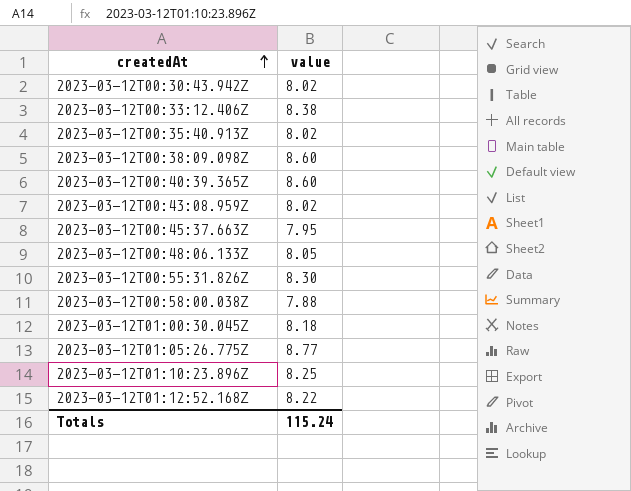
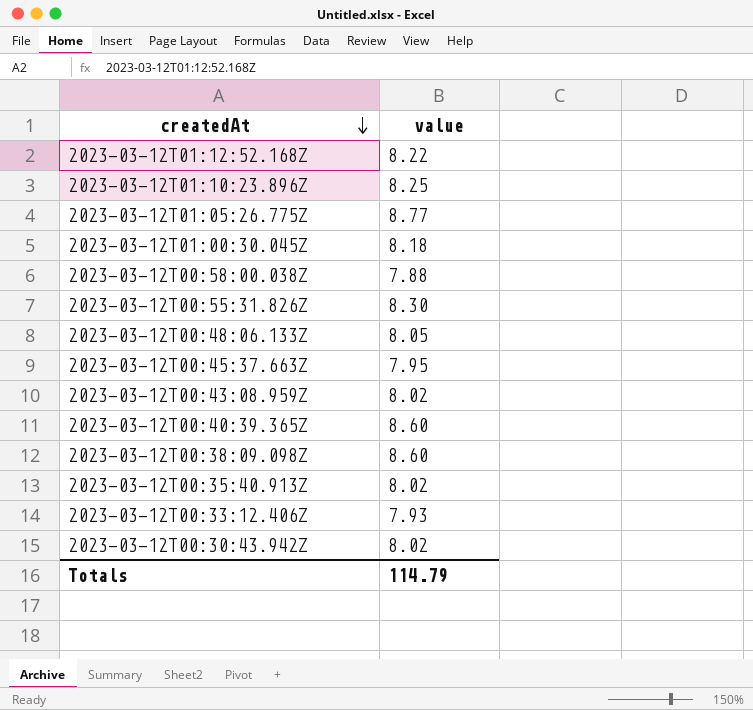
row order: createdAt ascending -> createdAt descending
2023-03-12T00:33:12.406Z | value: 8.38 -> 7.93
Totals | value: 115.24 -> 114.79

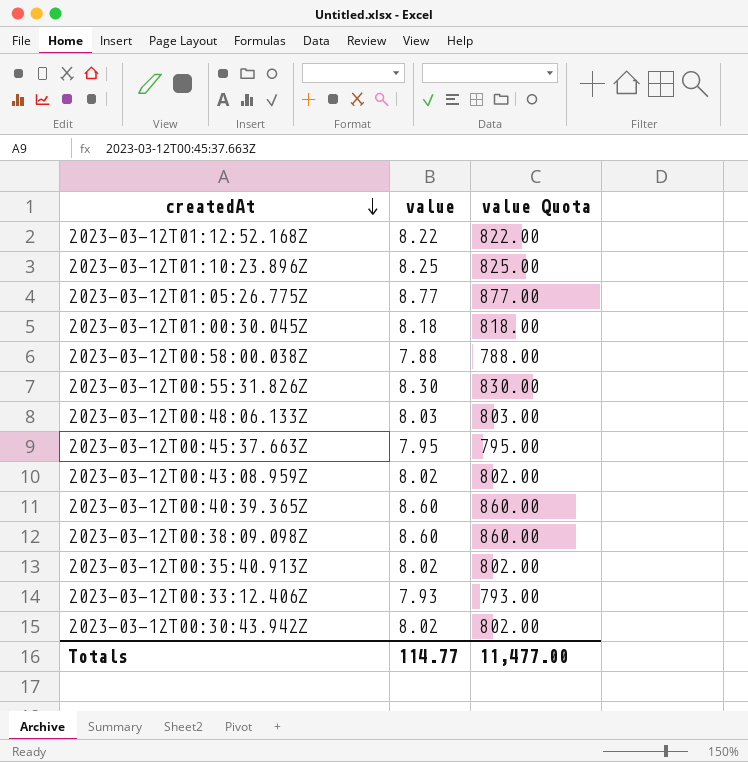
column value Quota | formula: none -> [value] * 100
2023-03-12T00:48:06.133Z | value: 8.05 -> 8.03
Totals | value: 114.79 -> 114.77

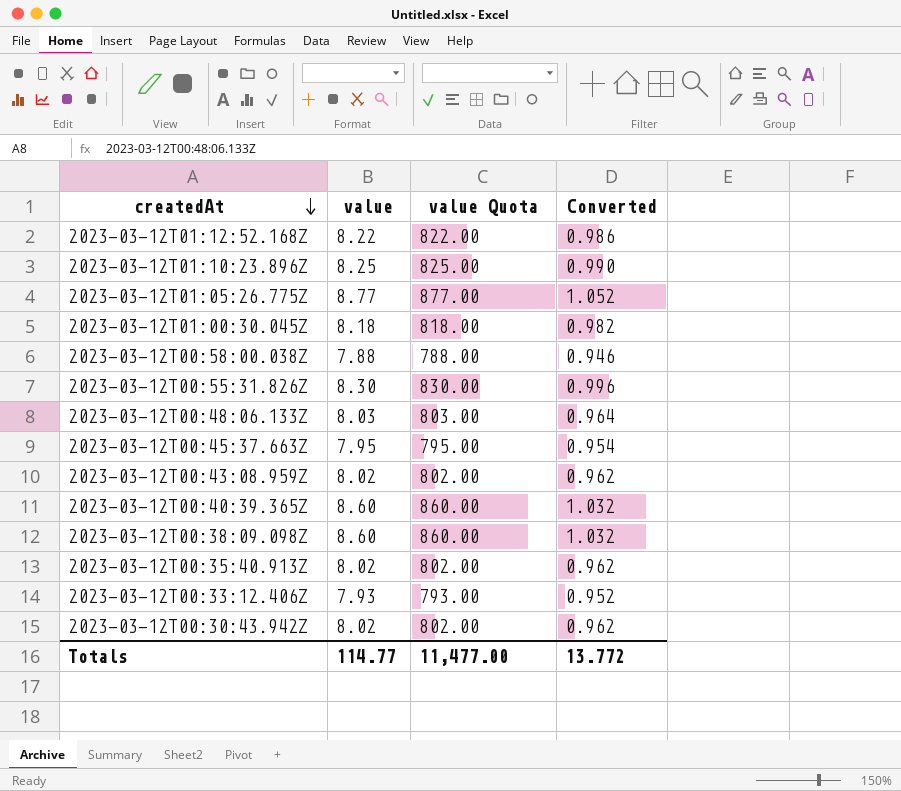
column Converted | formula: none -> [value] * 0.12

